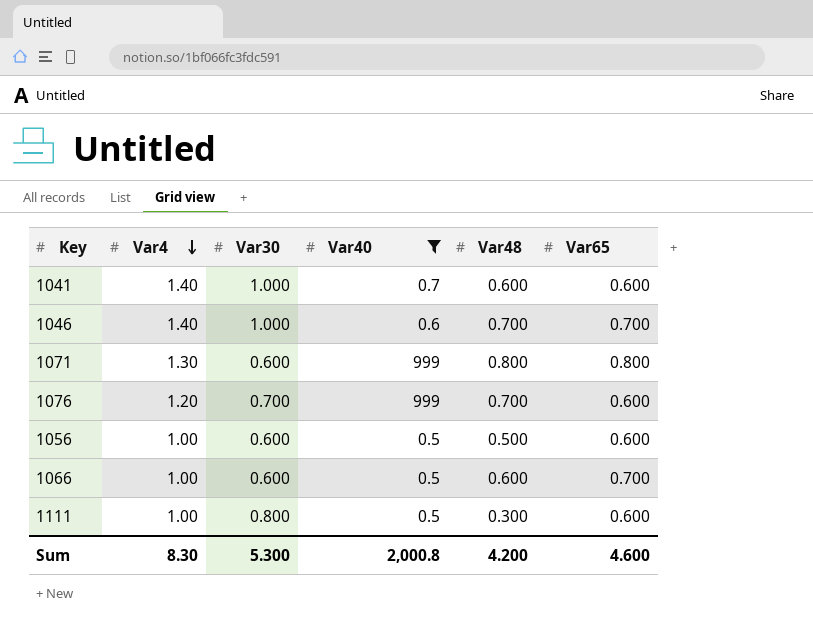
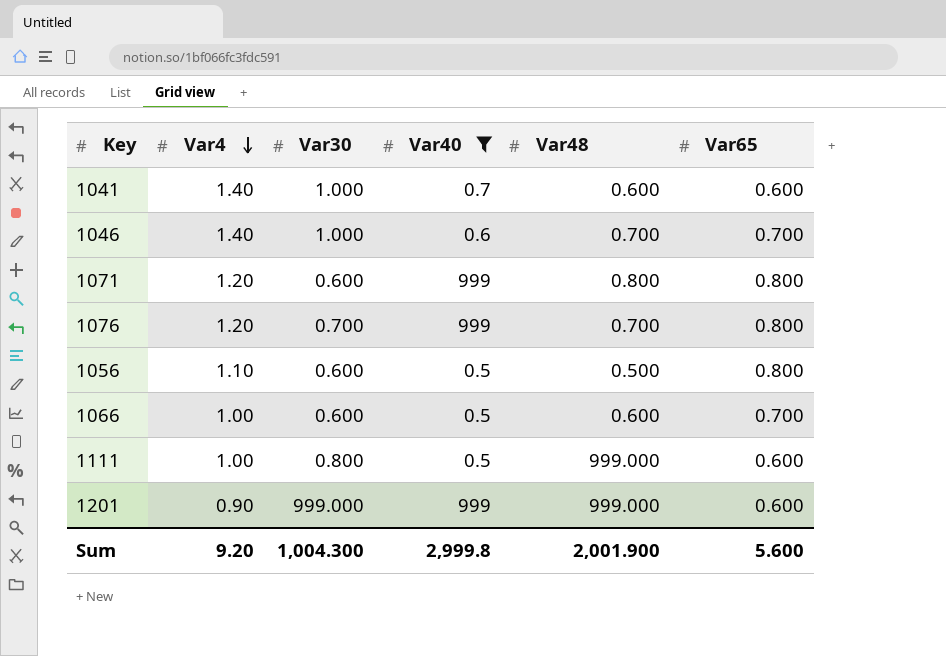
1071 | Var4: 1.30 -> 1.20
1076 | Var65: 0.600 -> 0.800
1056 | Var4: 1.00 -> 1.10
1056 | Var65: 0.600 -> 0.800
1111 | Var48: 0.300 -> 999.000
row 1201: none -> 0.90 | 999.000 | 999 | 999.000 | 0.600
Sum | Var4: 8.30 -> 9.20
Sum | Var30: 5.300 -> 1,004.300
Sum | Var40: 2,000.8 -> 2,999.8
Sum | Var48: 4.200 -> 2,001.900
Sum | Var65: 4.600 -> 5.600

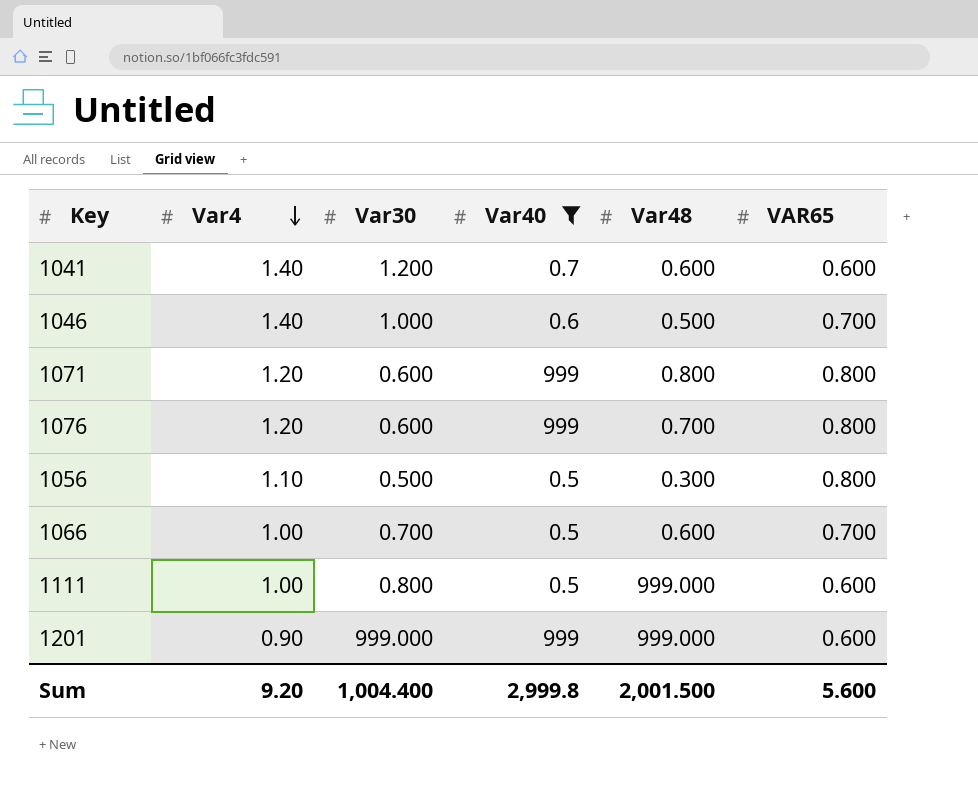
column name: Var65 -> VAR65
1041 | Var30: 1.000 -> 1.200
1046 | Var48: 0.700 -> 0.500
1076 | Var30: 0.700 -> 0.600
1056 | Var30: 0.600 -> 0.500
1056 | Var48: 0.500 -> 0.300
1066 | Var30: 0.600 -> 0.700
Sum | Var30: 1,004.300 -> 1,004.400
Sum | Var48: 2,001.900 -> 2,001.500

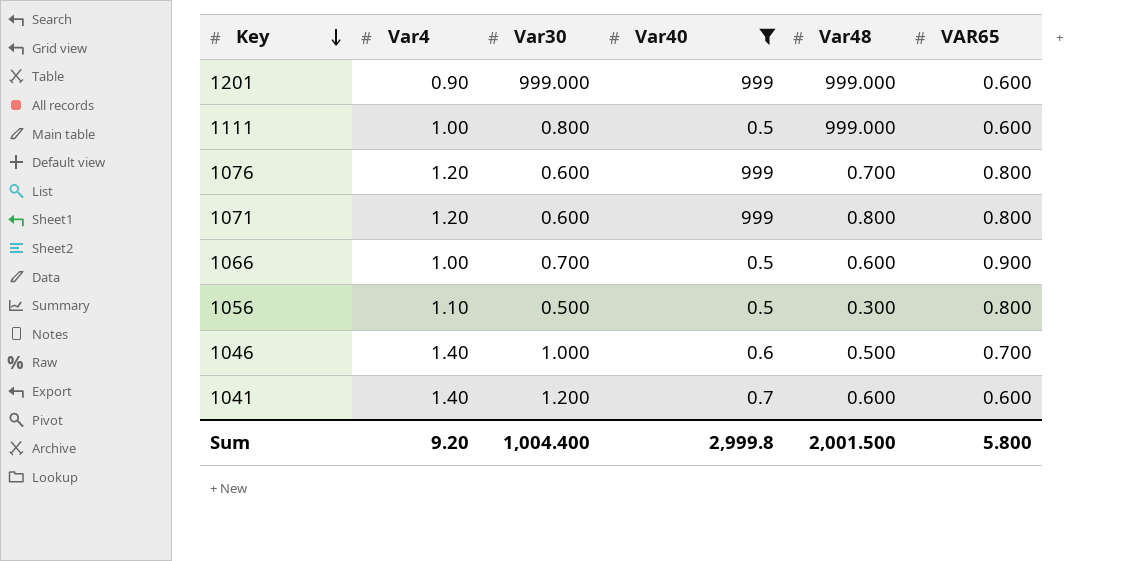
row order: Var4 descending -> Key descending
1066 | VAR65: 0.700 -> 0.900
Sum | VAR65: 5.600 -> 5.800

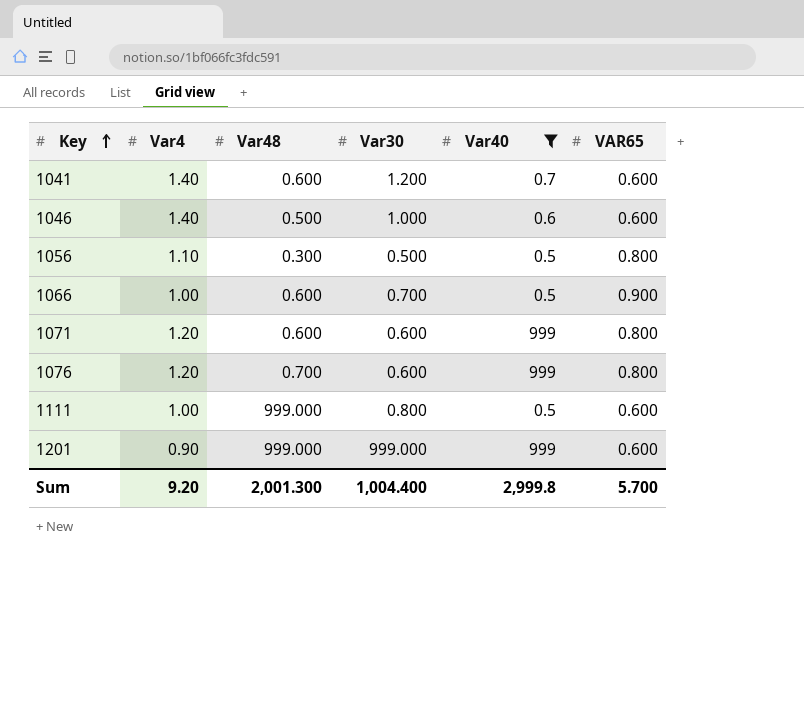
row order: Key descending -> Key ascending
column Var48 | position: 5 -> 3
1046 | VAR65: 0.700 -> 0.600
1071 | Var48: 0.800 -> 0.600
Sum | Var48: 2,001.500 -> 2,001.300
Sum | VAR65: 5.800 -> 5.700

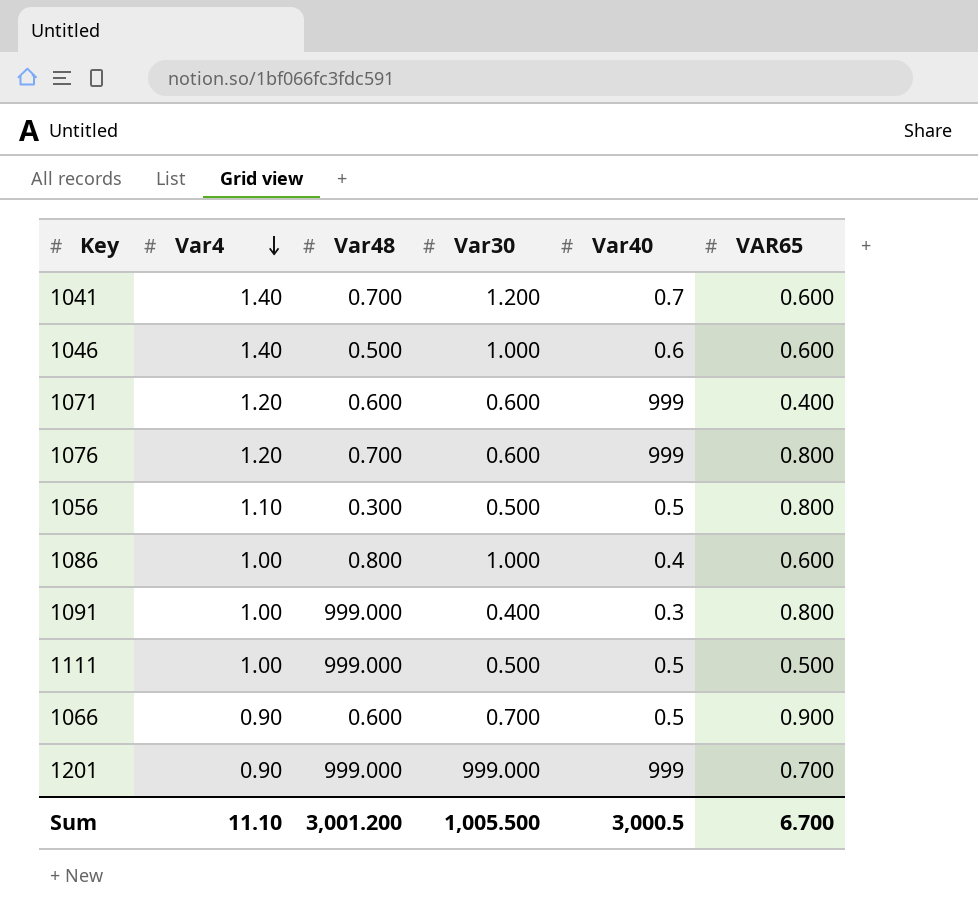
filter: Var40 >= 0.5 -> none
row order: Key ascending -> Var4 descending
1041 | Var48: 0.600 -> 0.700
1071 | VAR65: 0.800 -> 0.400
1111 | Var30: 0.800 -> 0.500
1111 | VAR65: 0.600 -> 0.500
1066 | Var4: 1.00 -> 0.90
1201 | VAR65: 0.600 -> 0.700
Sum | Var4: 9.20 -> 11.10
Sum | Var48: 2,001.300 -> 3,001.200
Sum | Var30: 1,004.400 -> 1,005.500
Sum | Var40: 2,999.8 -> 3,000.5
Sum | VAR65: 5.700 -> 6.700

